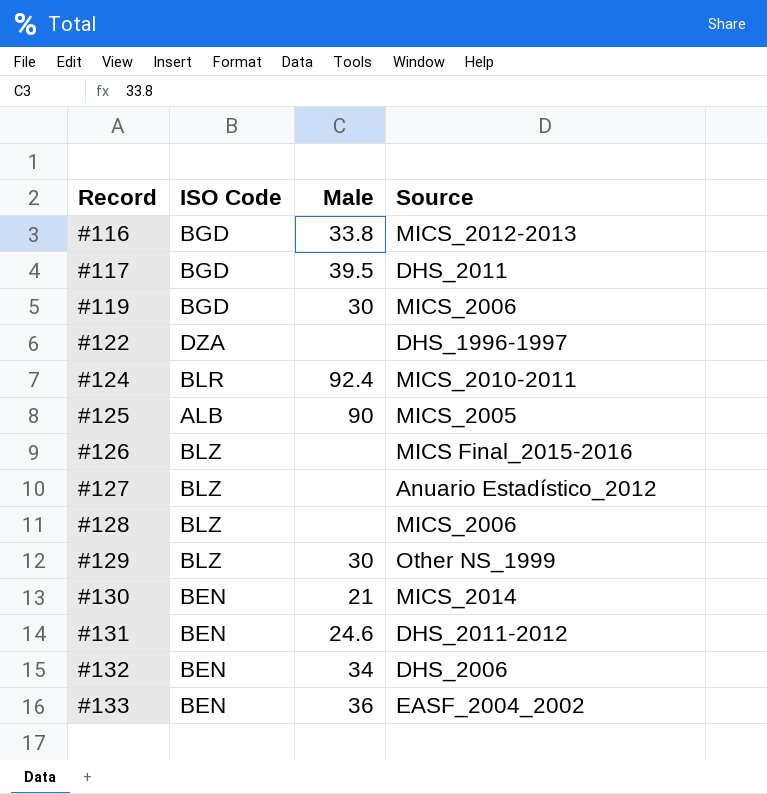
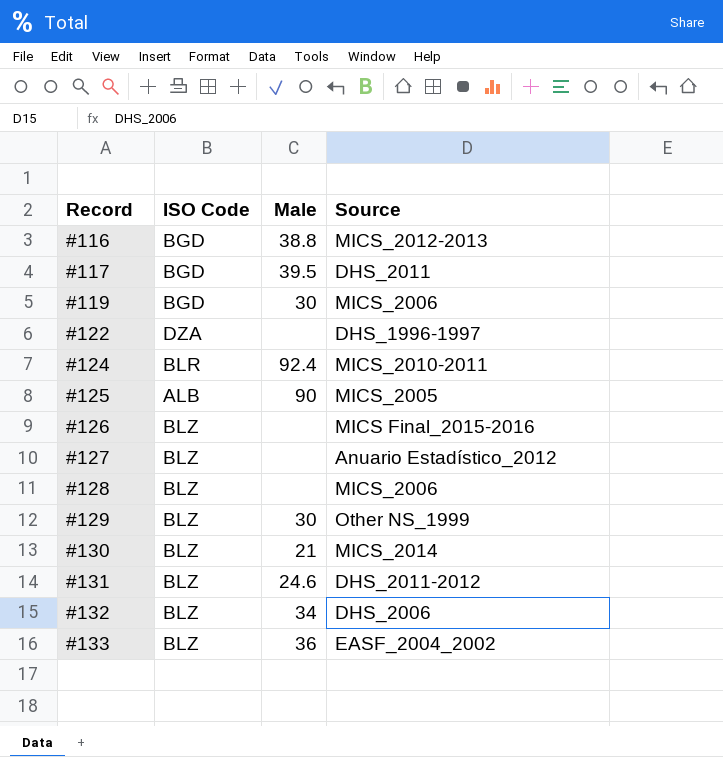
#116 | Male: 33.8 -> 38.8
#130 | ISO Code: BEN -> BLZ
#131 | ISO Code: BEN -> BLZ
#132 | ISO Code: BEN -> BLZ
#133 | ISO Code: BEN -> BLZ

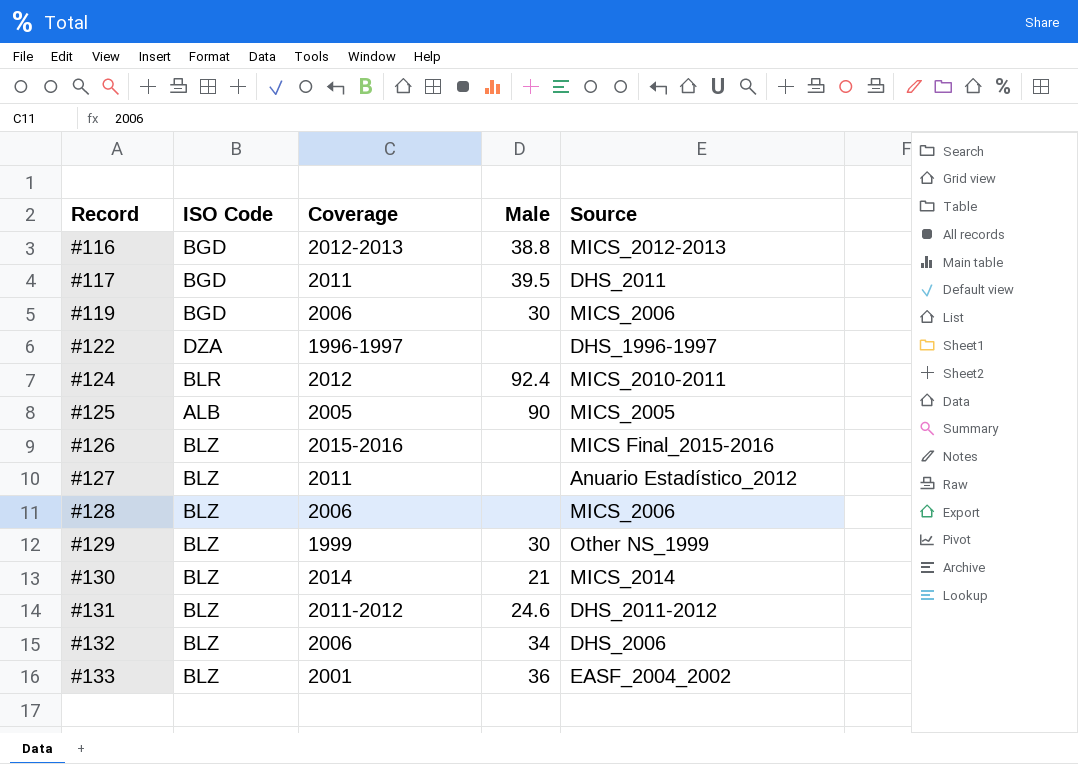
column Coverage | position: none -> 3

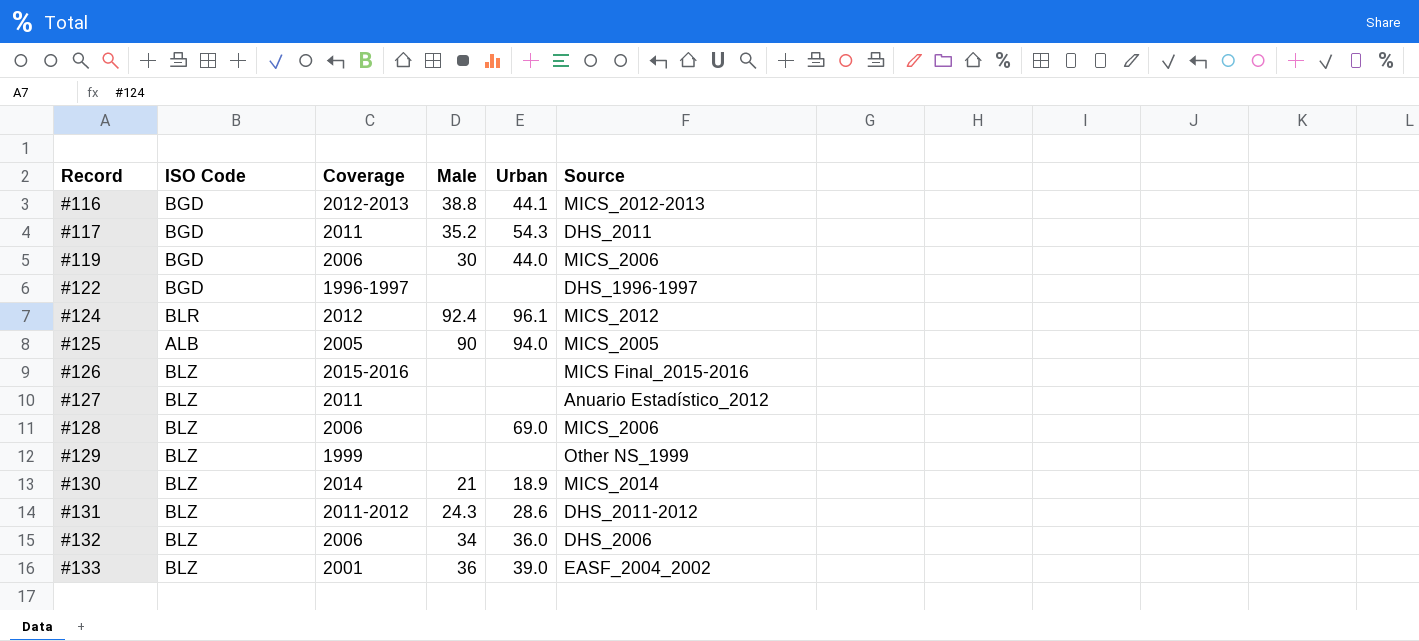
column Urban | position: none -> 5
#117 | Male: 39.5 -> 35.2
#122 | ISO Code: DZA -> BGD
#124 | Source: MICS_2010-2011 -> MICS_2012
#129 | Male: 30 -> none
#131 | Male: 24.6 -> 24.3

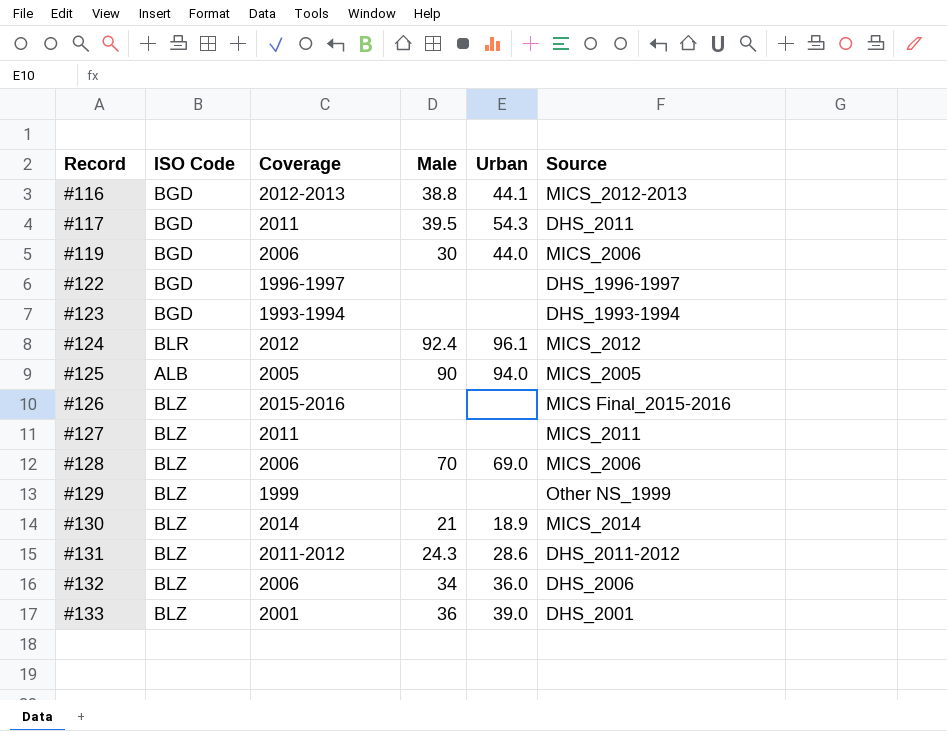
#117 | Male: 35.2 -> 39.5
row #123: none -> BGD | 1993-1994 | none | none | DHS_1993-1994
#127 | Source: Anuario Estadístico_2012 -> MICS_2011
#128 | Male: none -> 70
#133 | Source: EASF_2004_2002 -> DHS_2001

